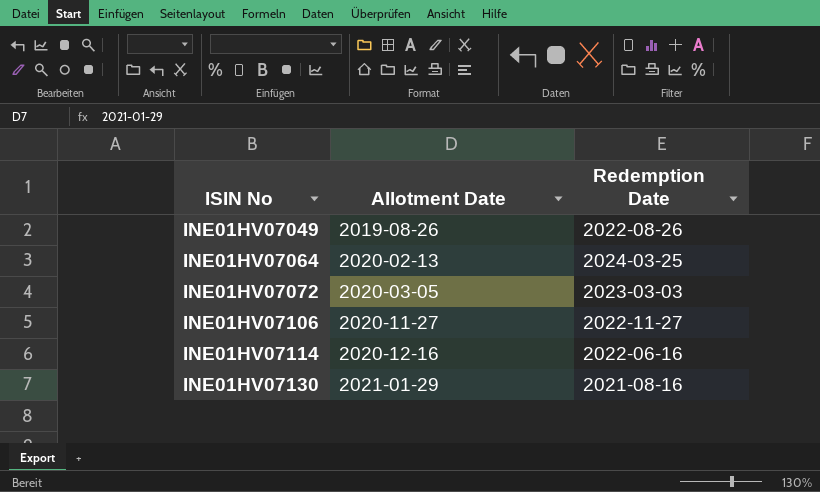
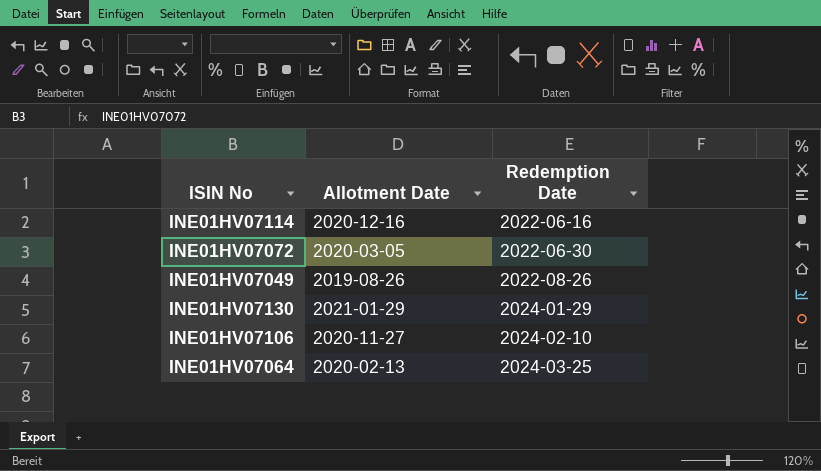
row order: ISIN No ascending -> Redemption Date ascending
INE01HV07072 | Redemption Date: 2023-03-03 -> 2022-06-30
INE01HV07130 | Redemption Date: 2021-08-16 -> 2024-01-29
INE01HV07106 | Redemption Date: 2022-11-27 -> 2024-02-10

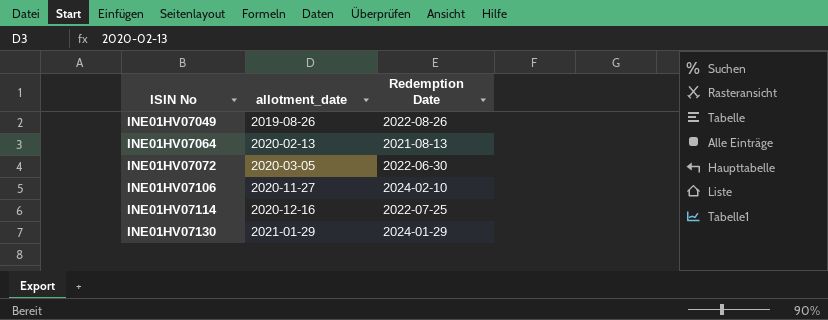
row order: Redemption Date ascending -> ISIN No ascending
column name: Allotment Date -> allotment_date
INE01HV07064 | Redemption Date: 2024-03-25 -> 2021-08-13
INE01HV07114 | Redemption Date: 2022-06-16 -> 2022-07-25

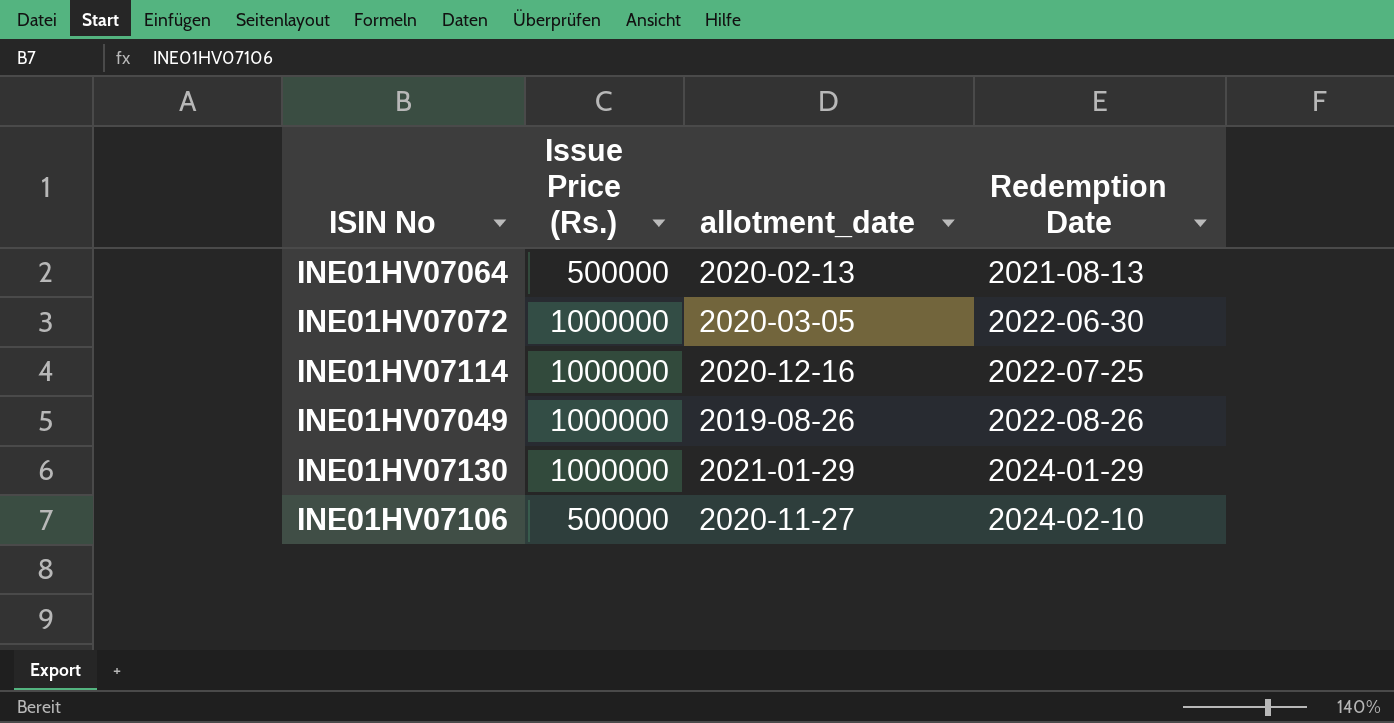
row order: ISIN No ascending -> Redemption Date ascending
column Issue Price (Rs.) | position: none -> 2

